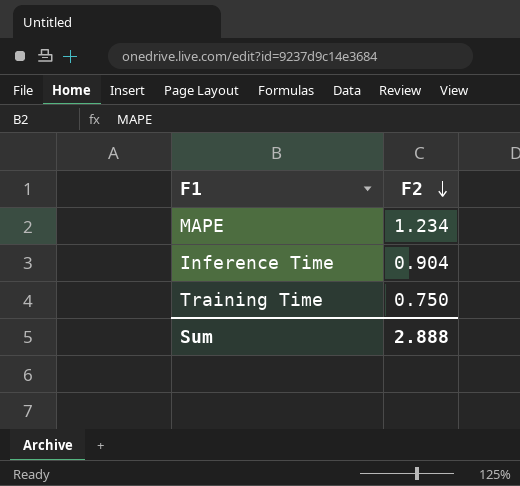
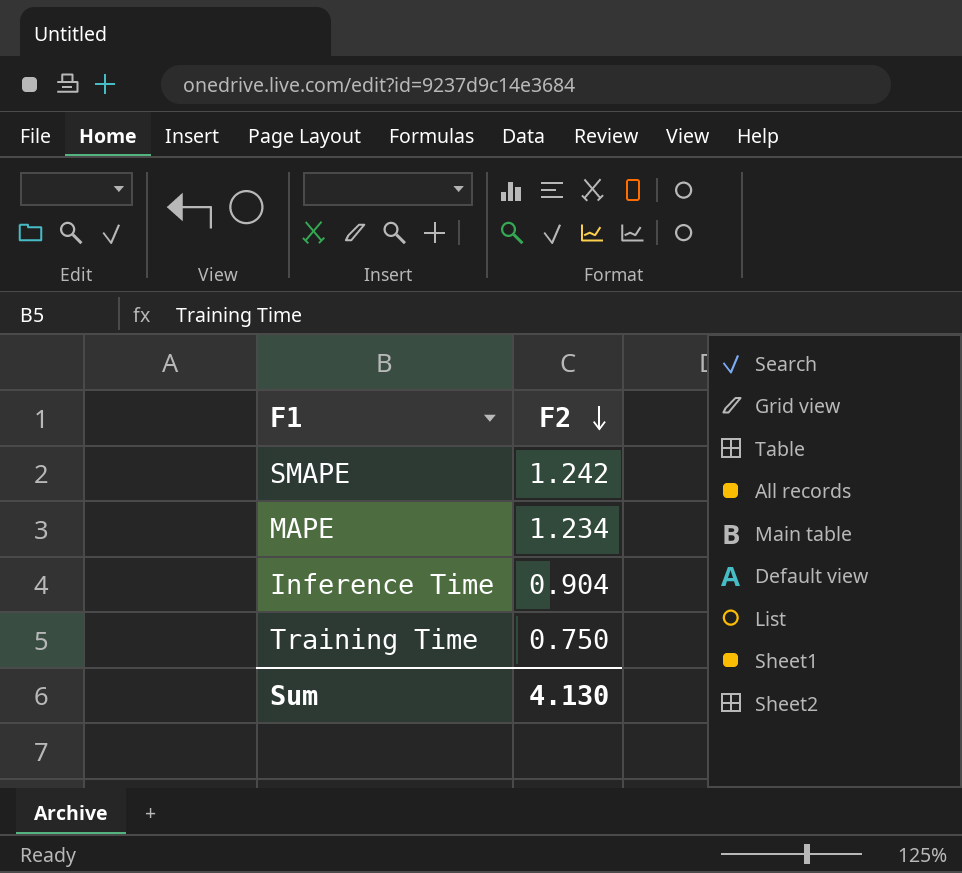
row SMAPE: none -> 1.242
Sum | F2: 2.888 -> 4.130

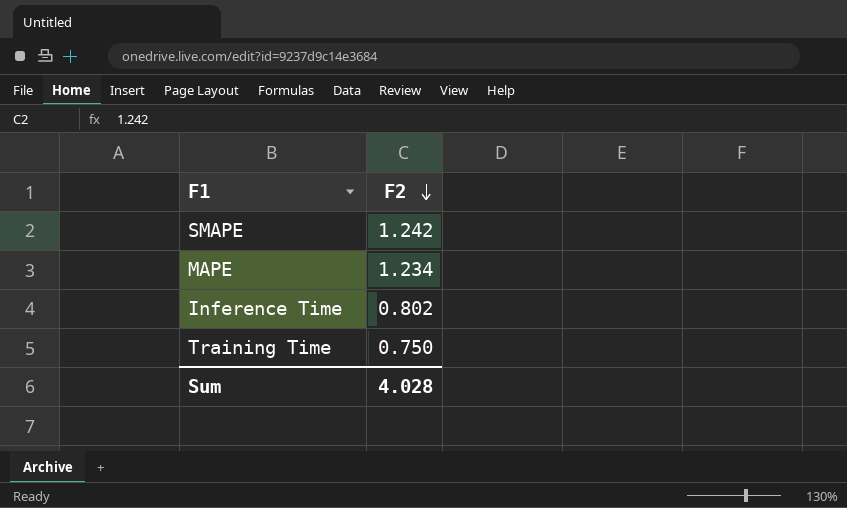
Inference Time | F2: 0.904 -> 0.802
Sum | F2: 4.130 -> 4.028

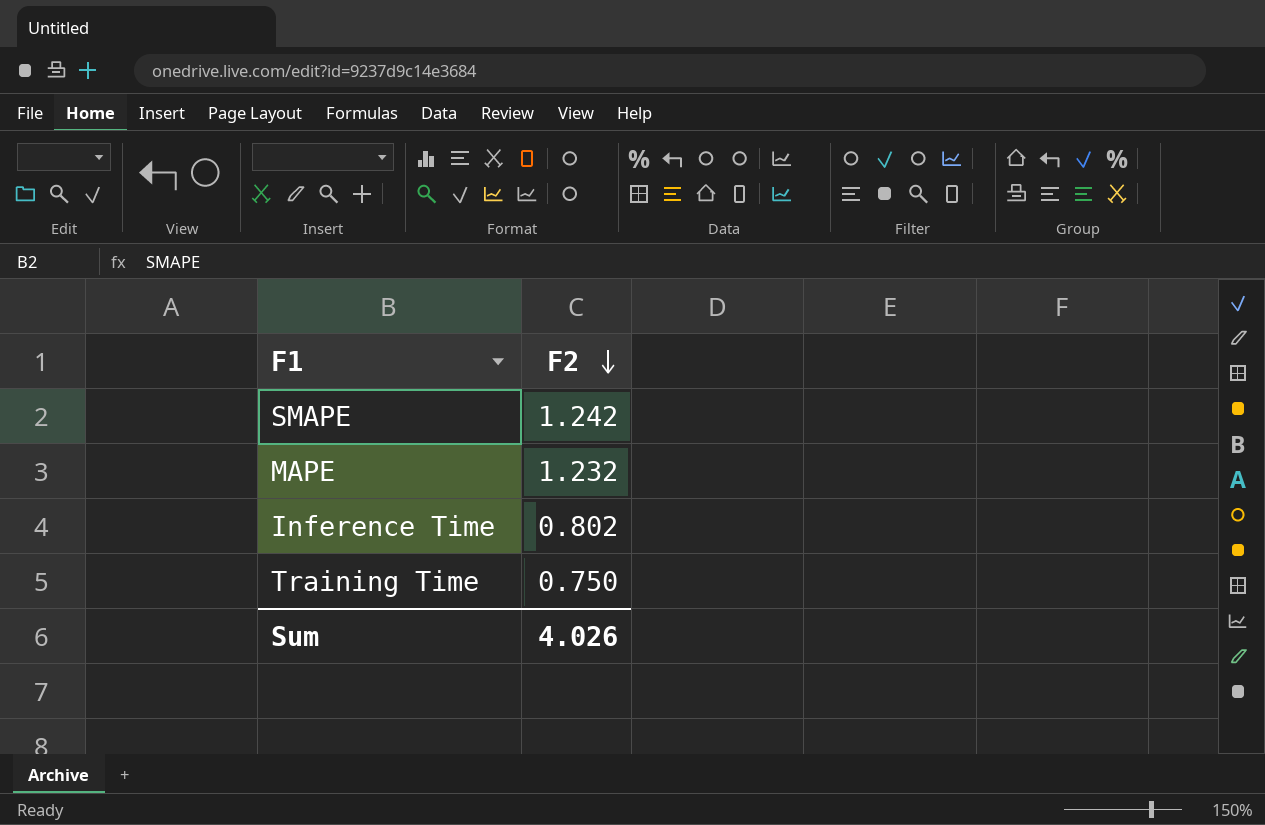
MAPE | F2: 1.234 -> 1.232
Sum | F2: 4.028 -> 4.026

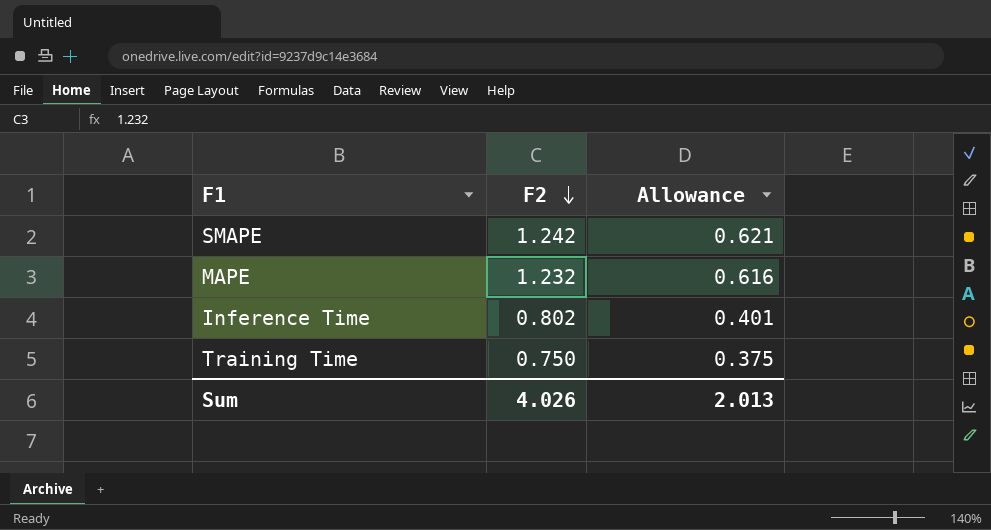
column Allowance | formula: none -> [F2] * 0.5

